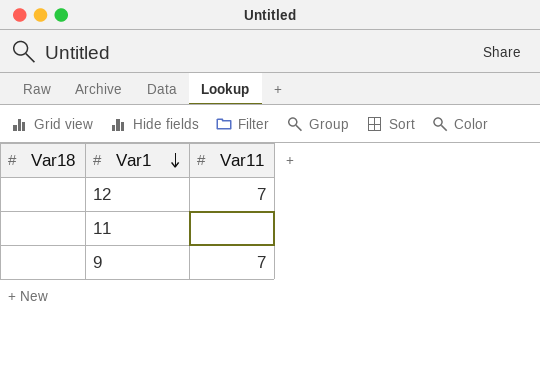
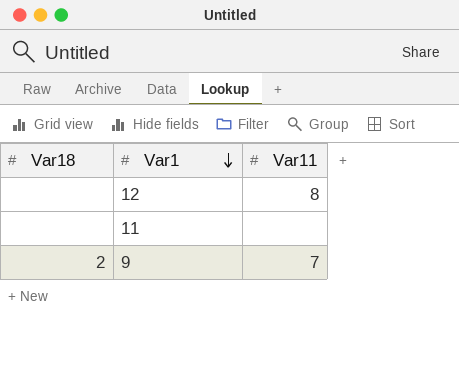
12 | Var11: 7 -> 8
9 | Var18: none -> 2

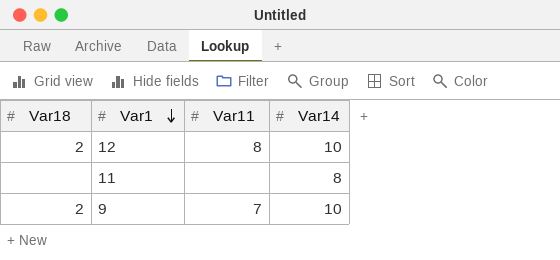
column Var14 | position: none -> 4
12 | Var18: none -> 2

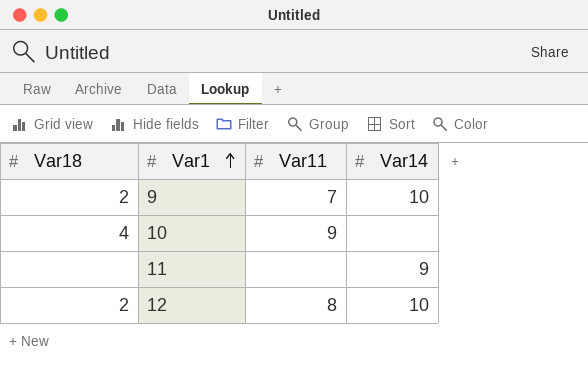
row order: Var1 descending -> Var1 ascending
row 10: none -> 4 | 9 | none
11 | Var14: 8 -> 9

